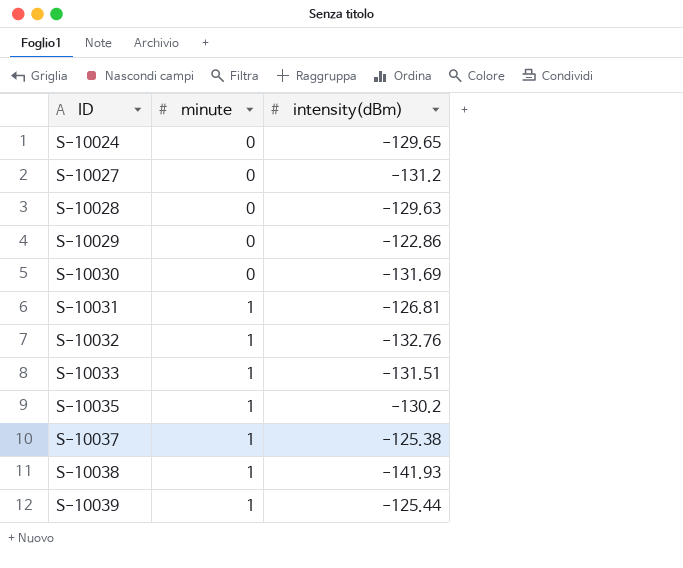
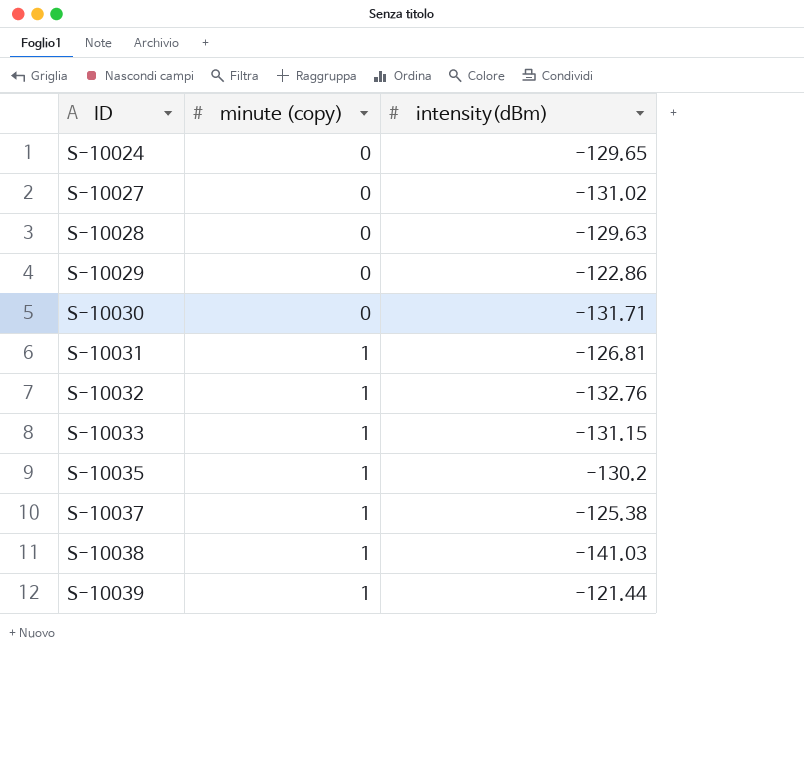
column name: minute -> minute (copy)
S-10027 | intensity(dBm): -131.2 -> -131.02
S-10030 | intensity(dBm): -131.69 -> -131.71
S-10033 | intensity(dBm): -131.51 -> -131.15
S-10038 | intensity(dBm): -141.93 -> -141.03
S-10039 | intensity(dBm): -125.44 -> -121.44

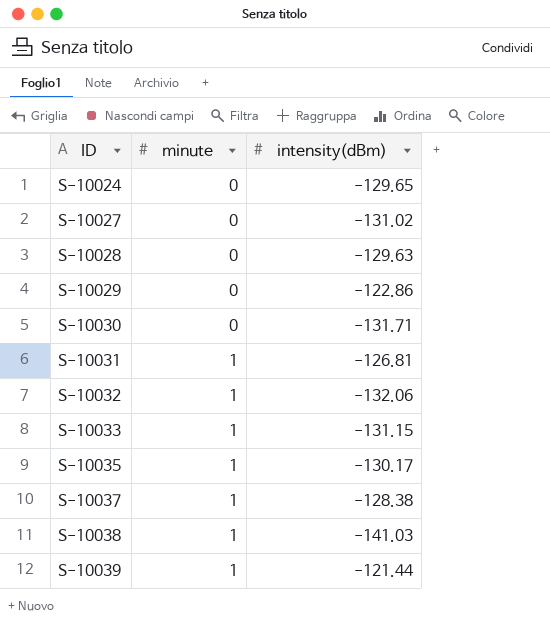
column name: minute (copy) -> minute
S-10032 | intensity(dBm): -132.76 -> -132.06
S-10035 | intensity(dBm): -130.2 -> -130.17
S-10037 | intensity(dBm): -125.38 -> -128.38

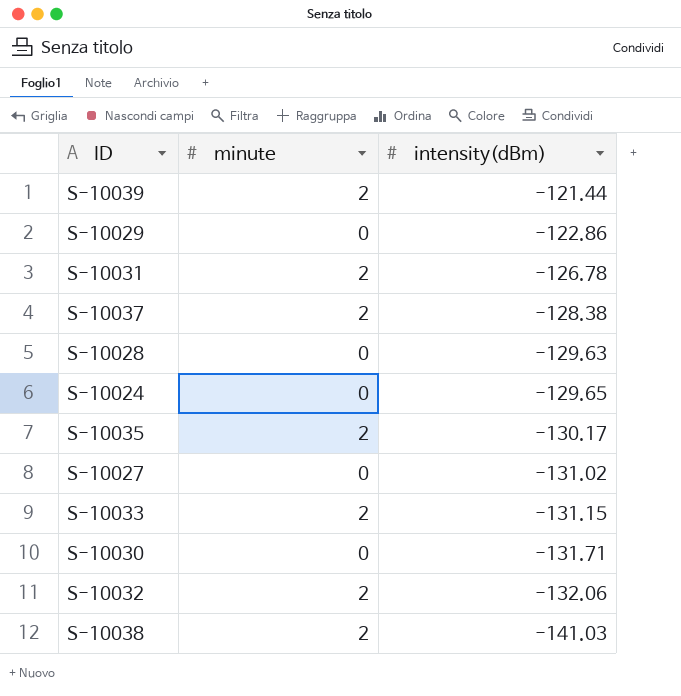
row order: ID ascending -> intensity(dBm) descending
S-10039 | minute: 1 -> 2
S-10031 | minute: 1 -> 2
S-10031 | intensity(dBm): -126.81 -> -126.78
S-10037 | minute: 1 -> 2
S-10035 | minute: 1 -> 2
S-10033 | minute: 1 -> 2
S-10032 | minute: 1 -> 2
S-10038 | minute: 1 -> 2

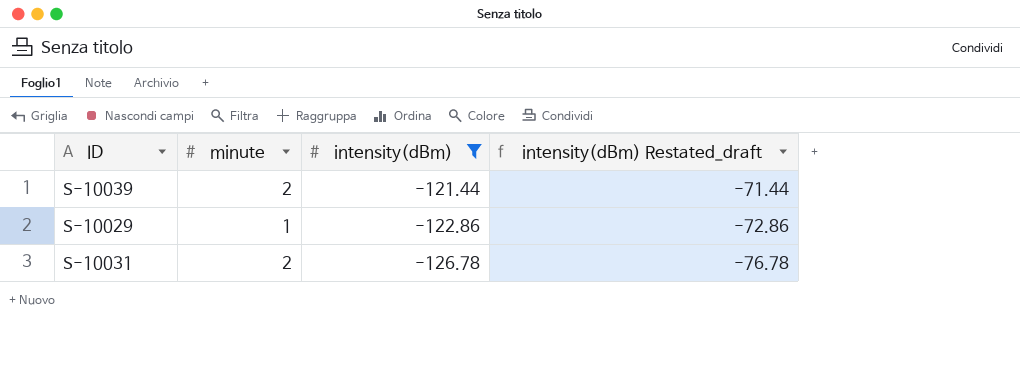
filter: none -> intensity(dBm) >= -126.78
column intensity(dBm) Restated_draft | formula: none -> [intensity(dBm)] + 50
S-10029 | minute: 0 -> 1

